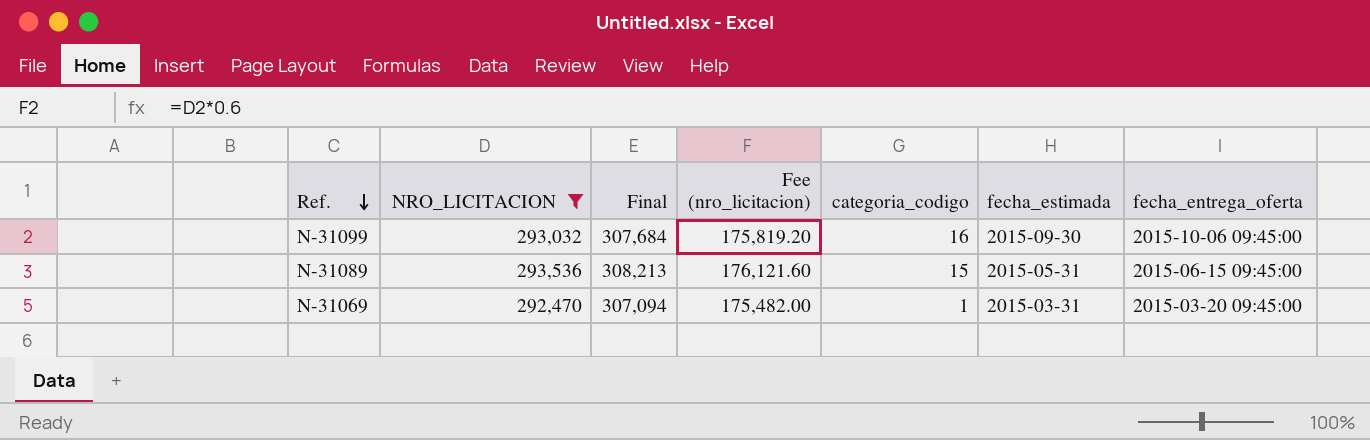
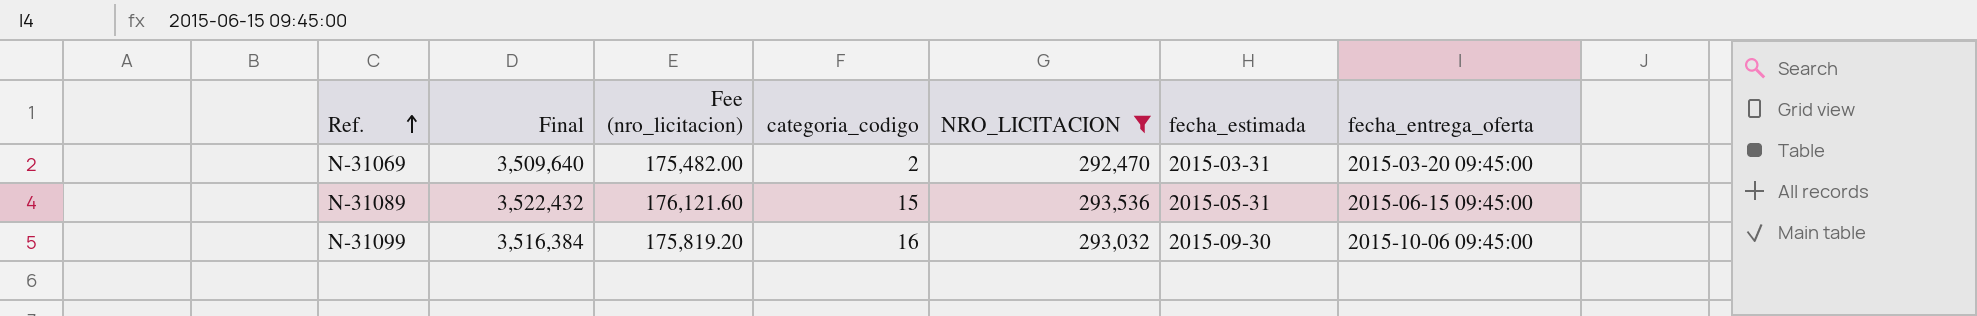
row order: Ref. descending -> Ref. ascending
column Final | formula: [NRO_LICITACION] * 1.05 -> [NRO_LICITACION] * 12
column NRO_LICITACION | position: 2 -> 5
N-31069 | categoria_codigo: 1 -> 2

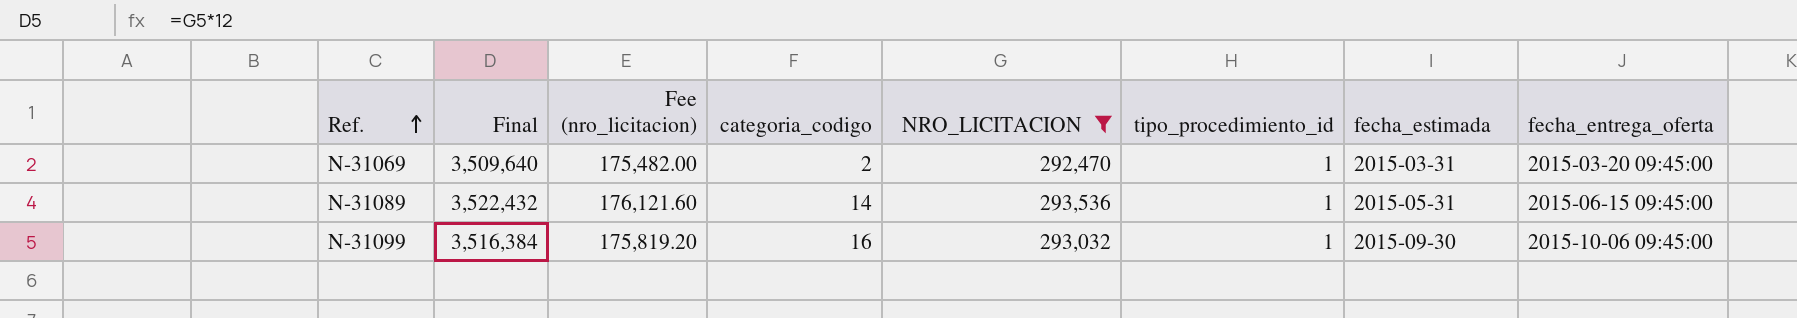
column tipo_procedimiento_id | position: none -> 6
N-31089 | categoria_codigo: 15 -> 14

